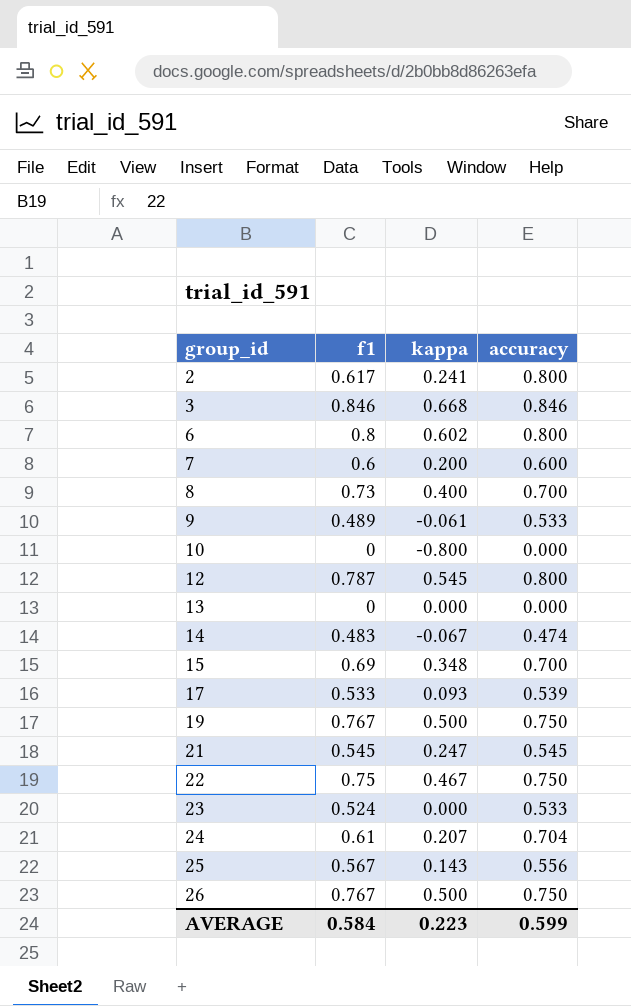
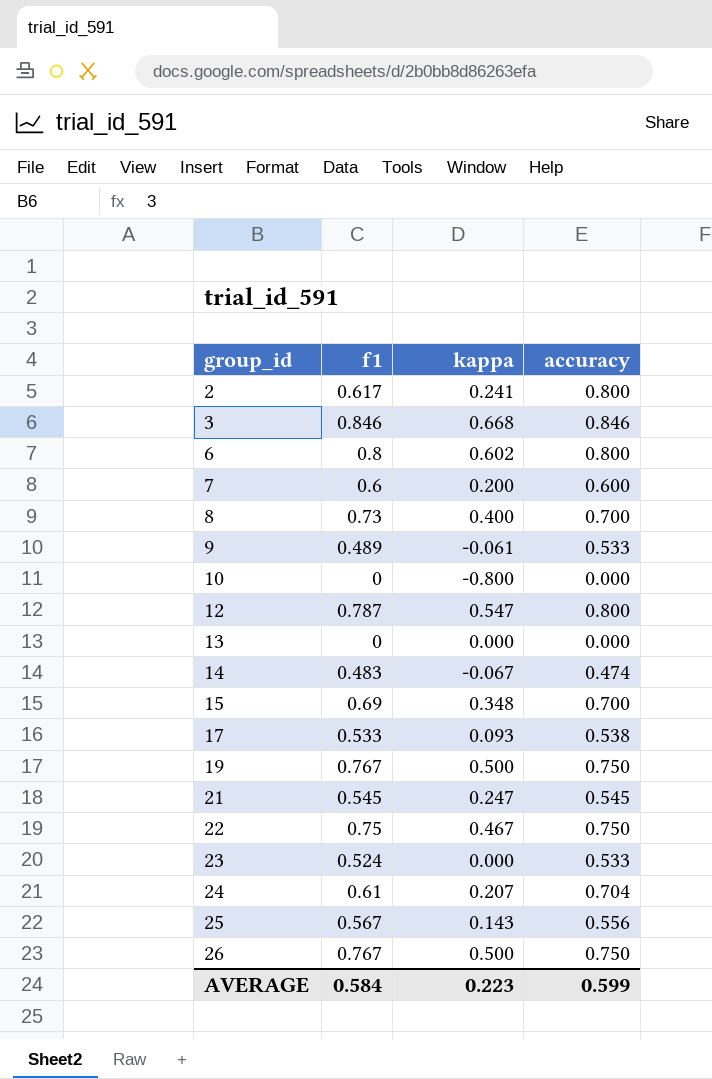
12 | kappa: 0.545 -> 0.547
17 | accuracy: 0.539 -> 0.538

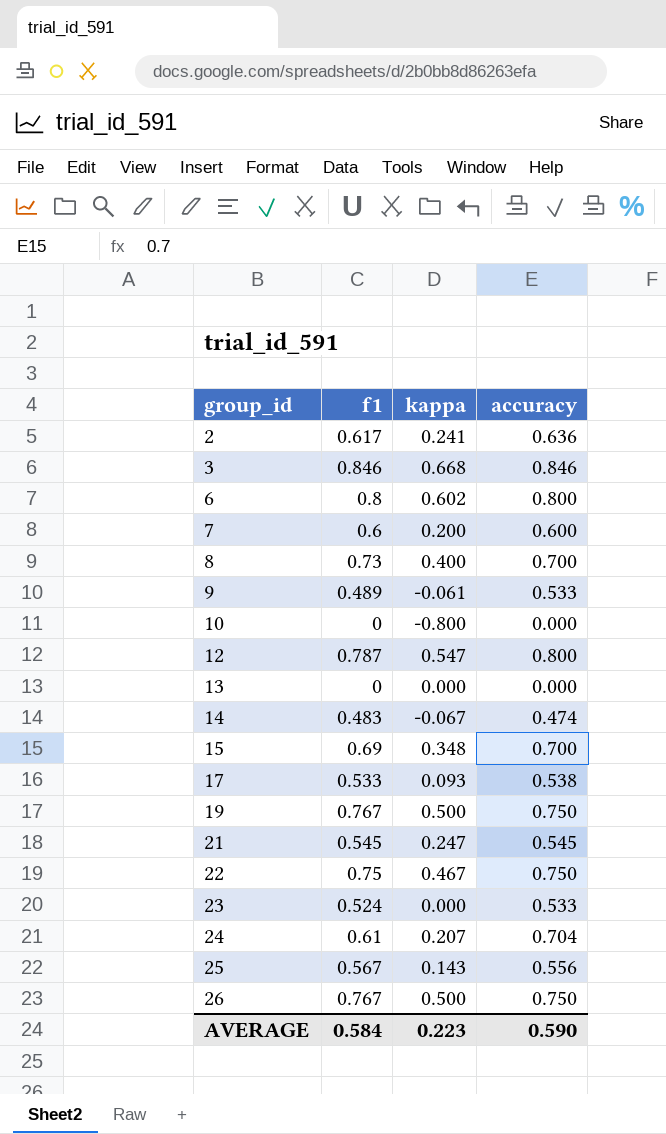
2 | accuracy: 0.800 -> 0.636
AVERAGE | accuracy: 0.599 -> 0.590

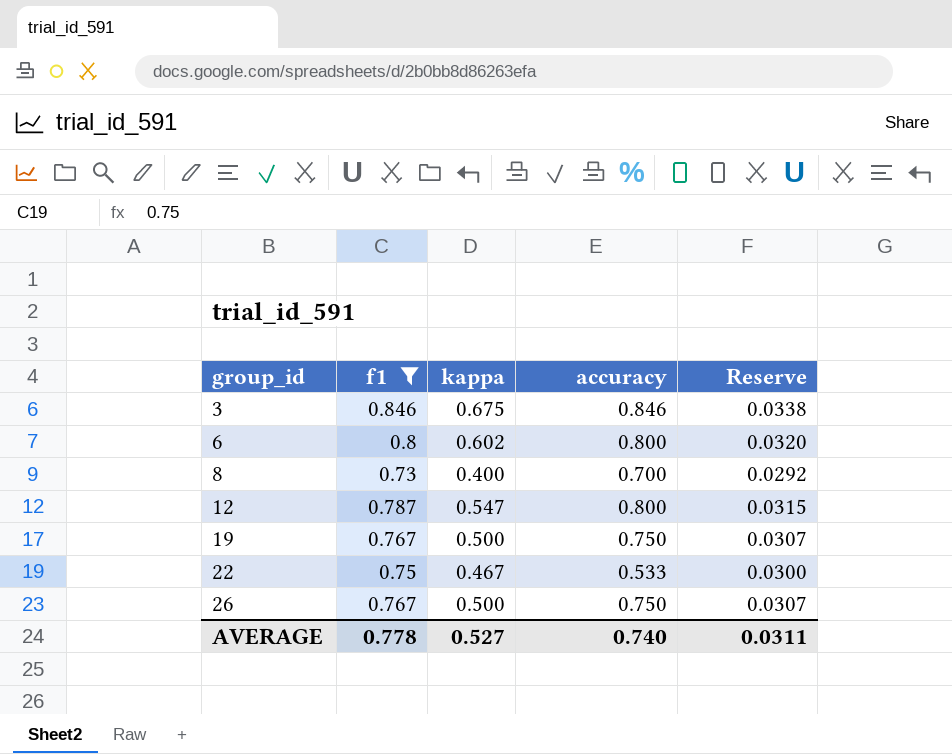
filter: none -> f1 >= 0.73
column Reserve | formula: none -> [f1] * 0.04
3 | kappa: 0.668 -> 0.675
22 | accuracy: 0.750 -> 0.533
AVERAGE | f1: 0.584 -> 0.778
AVERAGE | kappa: 0.223 -> 0.527
AVERAGE | accuracy: 0.590 -> 0.740

